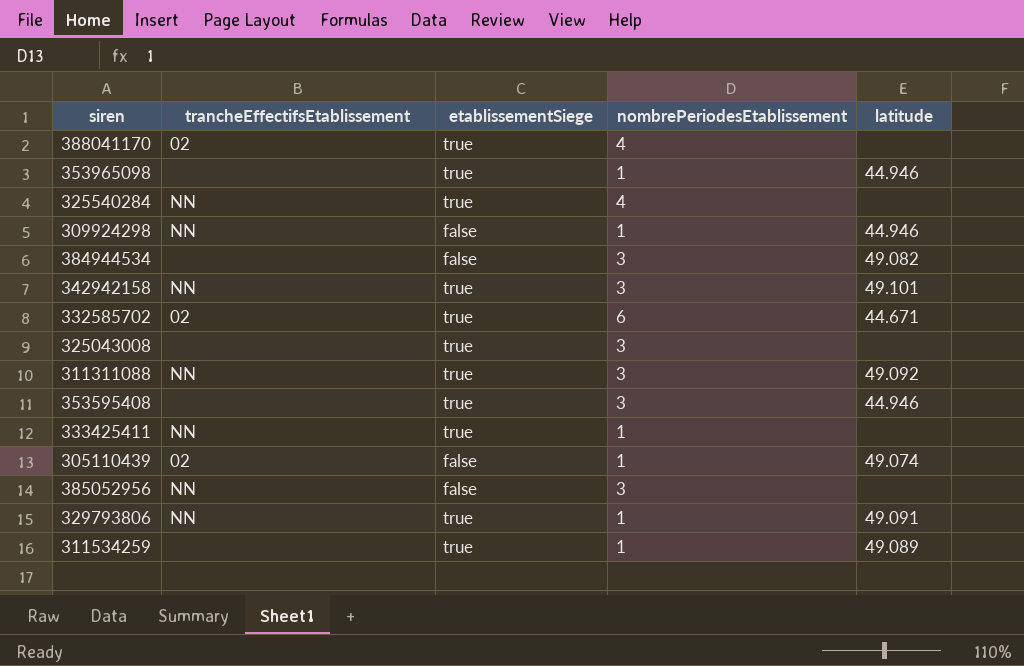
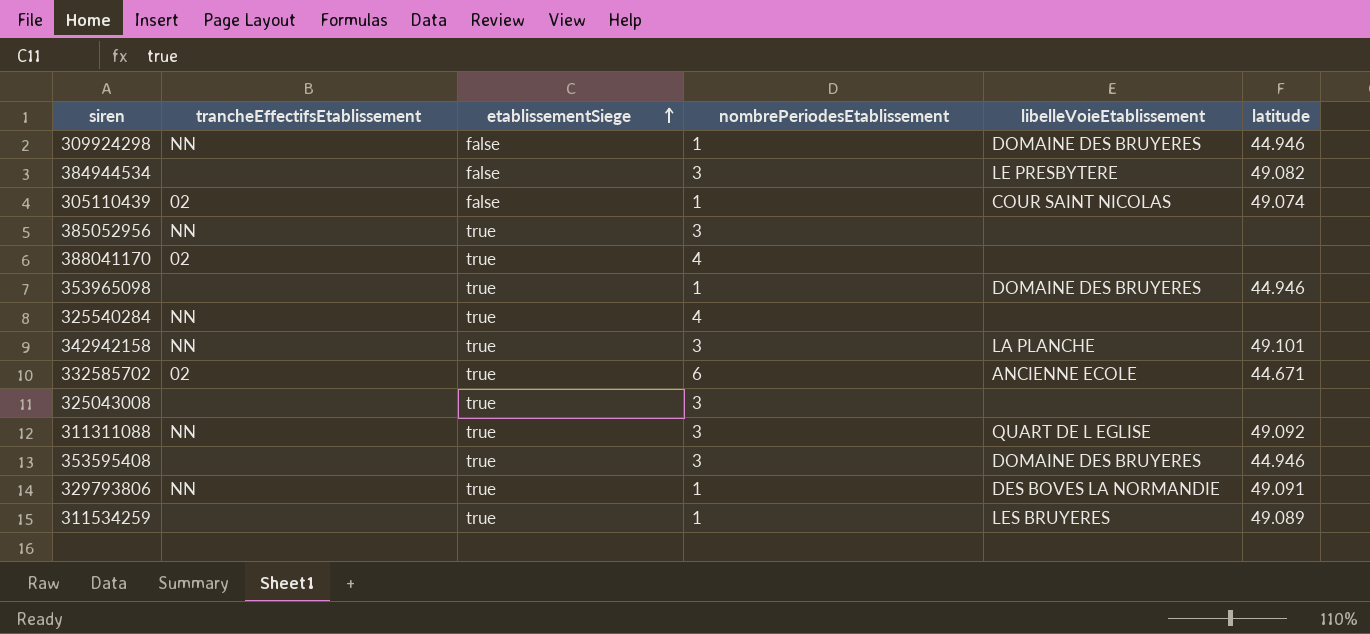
row order: none -> etablissementSiege ascending
column libelleVoieEtablissement | position: none -> 5
row 333425411: NN | true | 1 | none -> none
385052956 | etablissementSiege: false -> true

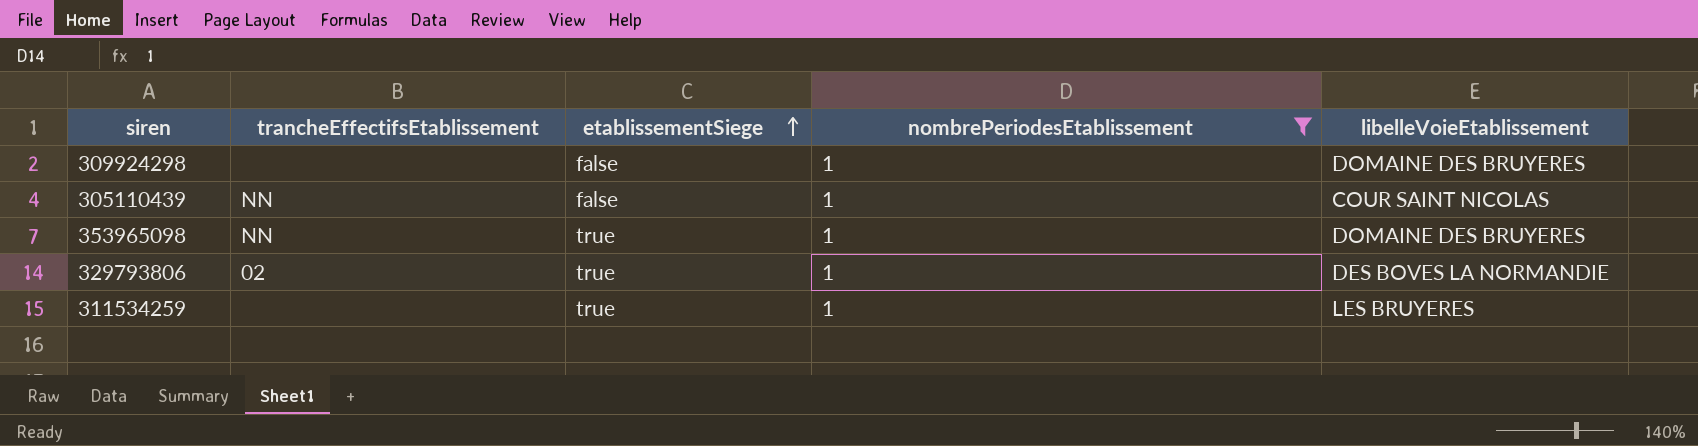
filter: none -> nombrePeriodesEtablissement = 1
column latitude | position: 6 -> none
309924298 | trancheEffectifsEtablissement: NN -> none
305110439 | trancheEffectifsEtablissement: 02 -> NN
353965098 | trancheEffectifsEtablissement: none -> NN
329793806 | trancheEffectifsEtablissement: NN -> 02

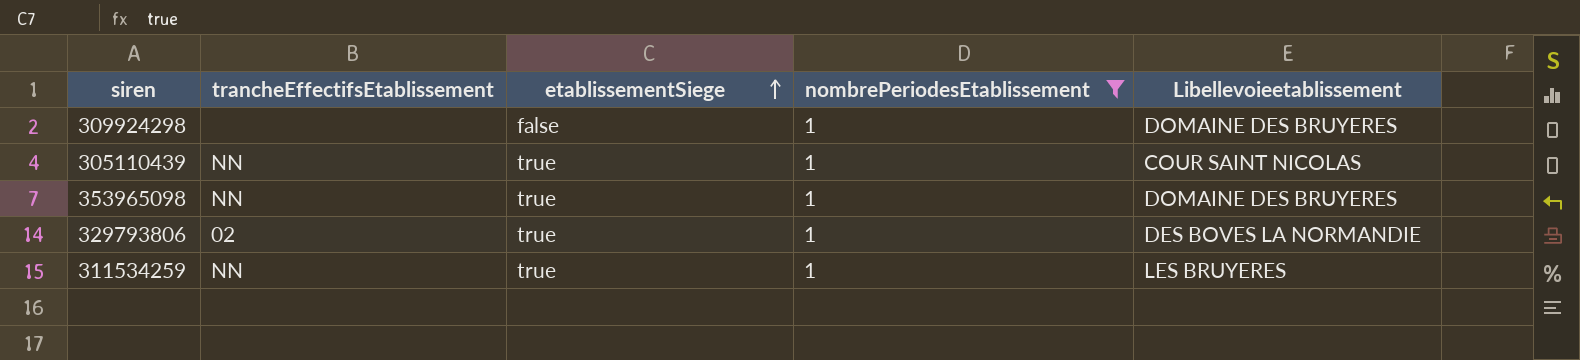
column name: libelleVoieEtablissement -> Libellevoieetablissement
305110439 | etablissementSiege: false -> true
311534259 | trancheEffectifsEtablissement: none -> NN

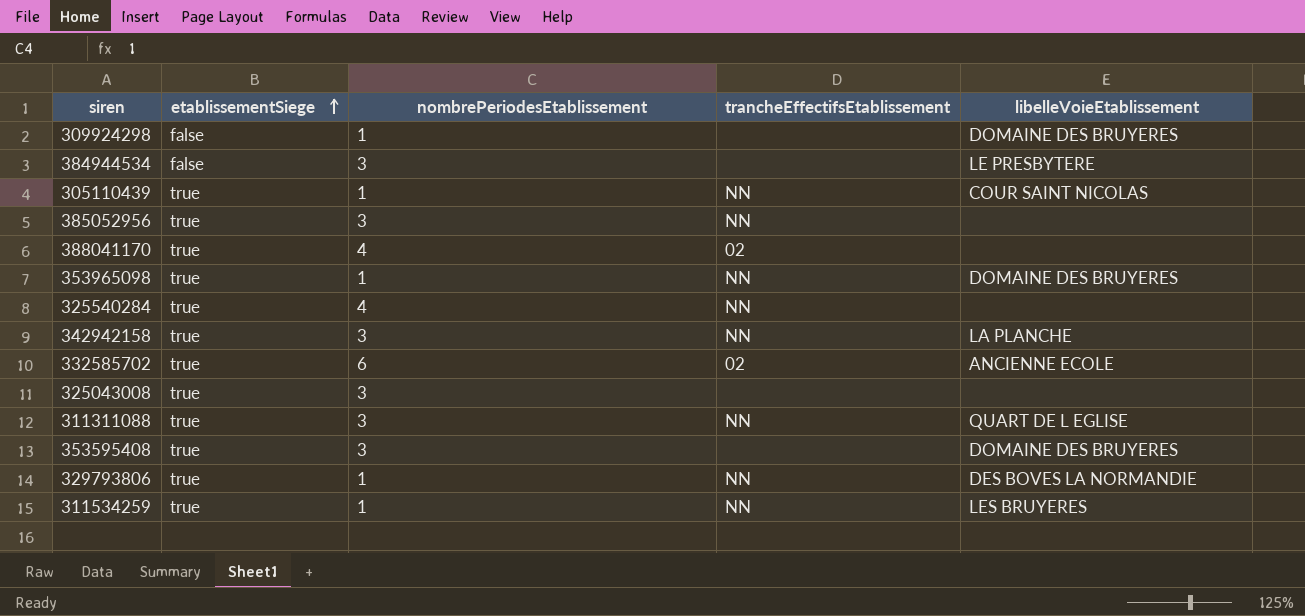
filter: nombrePeriodesEtablissement = 1 -> none
column trancheEffectifsEtablissement | position: 2 -> 4
column name: Libellevoieetablissement -> libelleVoieEtablissement
329793806 | trancheEffectifsEtablissement: 02 -> NN

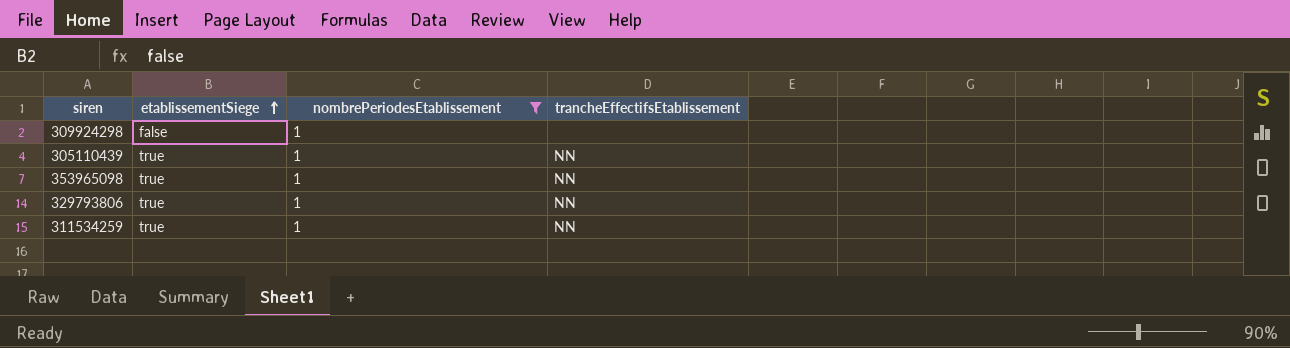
filter: none -> nombrePeriodesEtablissement = 1
column libelleVoieEtablissement | position: 5 -> none

